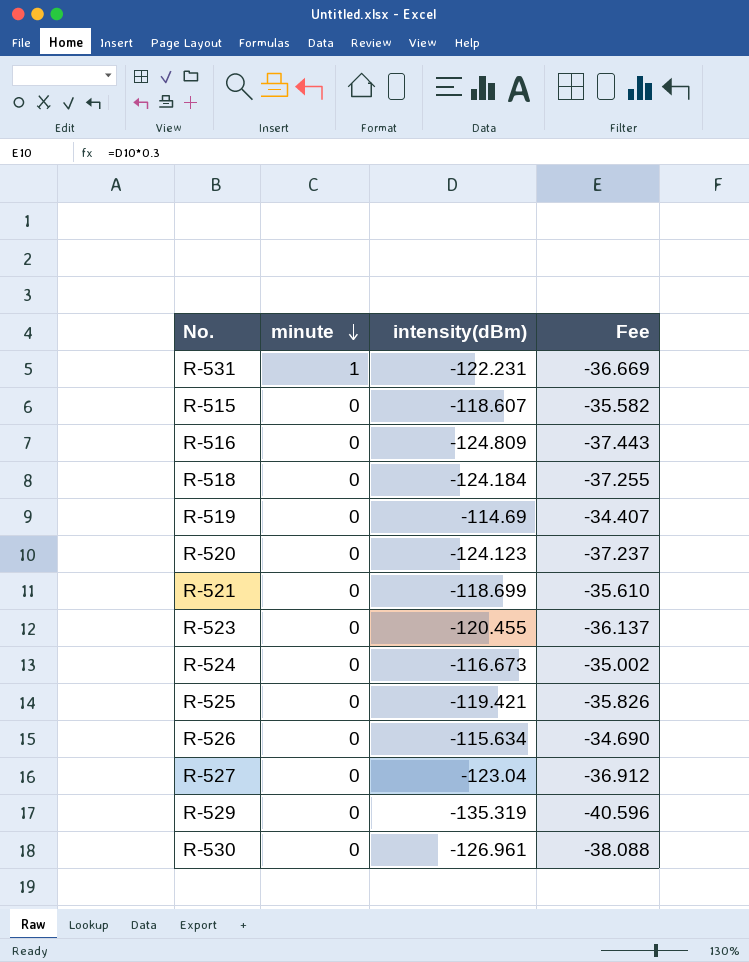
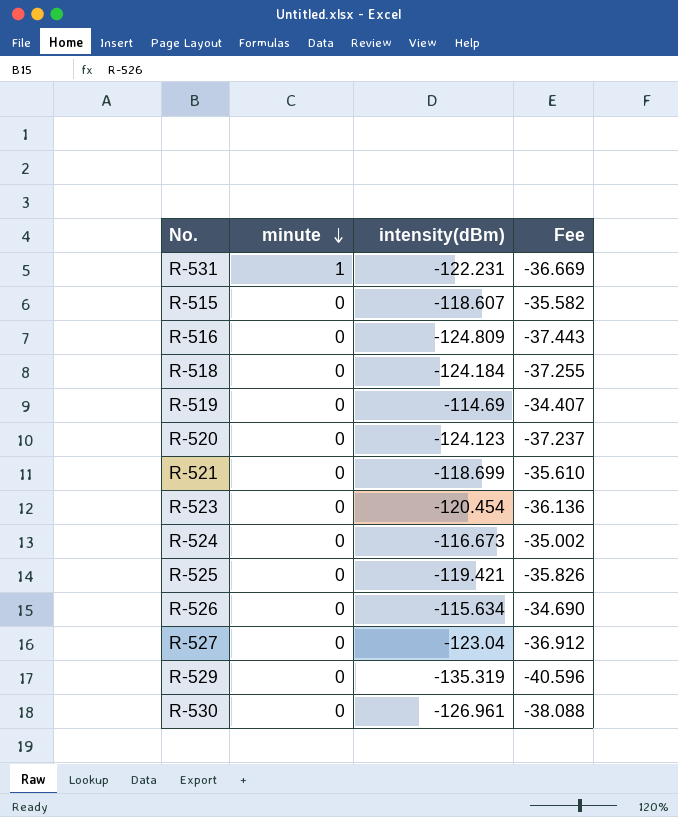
R-523 | intensity(dBm): -120.455 -> -120.454
R-523 | Fee: -36.137 -> -36.136

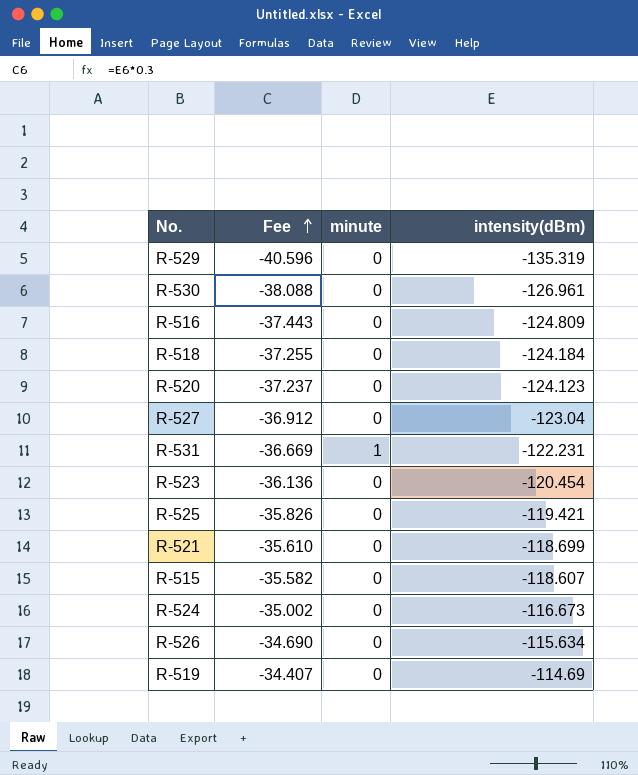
row order: minute descending -> Fee ascending
column Fee | position: 4 -> 2

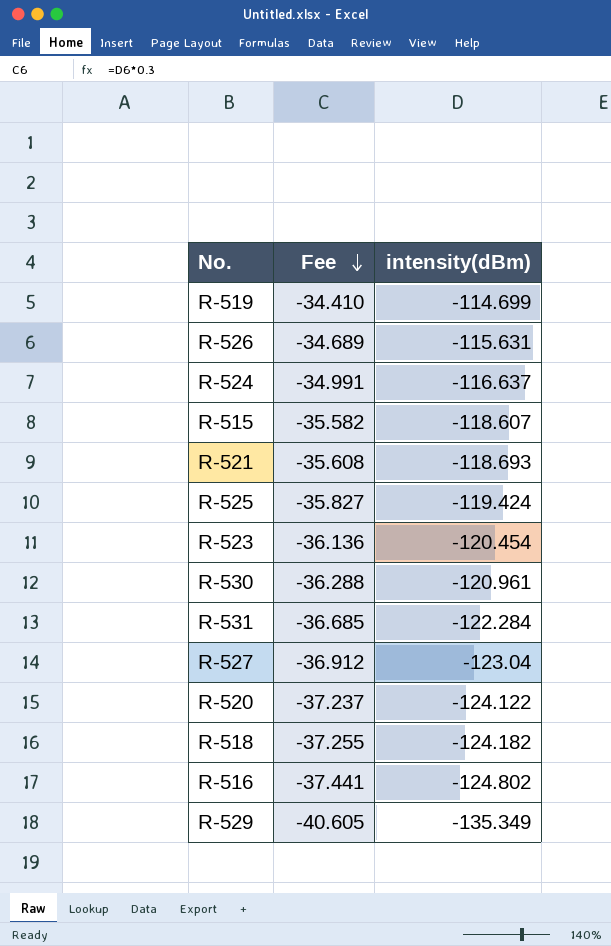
row order: Fee ascending -> Fee descending
column minute | position: 3 -> none
R-519 | Fee: -34.407 -> -34.410
R-519 | intensity(dBm): -114.69 -> -114.699
R-526 | Fee: -34.690 -> -34.689
R-526 | intensity(dBm): -115.634 -> -115.631
R-524 | Fee: -35.002 -> -34.991
R-524 | intensity(dBm): -116.673 -> -116.637
R-521 | Fee: -35.610 -> -35.608
R-521 | intensity(dBm): -118.699 -> -118.693
R-525 | Fee: -35.826 -> -35.827
R-525 | intensity(dBm): -119.421 -> -119.424
R-530 | Fee: -38.088 -> -36.288
R-530 | intensity(dBm): -126.961 -> -120.961
R-531 | Fee: -36.669 -> -36.685
R-531 | intensity(dBm): -122.231 -> -122.284
R-520 | intensity(dBm): -124.123 -> -124.122
R-518 | intensity(dBm): -124.184 -> -124.182
R-516 | Fee: -37.443 -> -37.441
R-516 | intensity(dBm): -124.809 -> -124.802
R-529 | Fee: -40.596 -> -40.605
R-529 | intensity(dBm): -135.319 -> -135.349

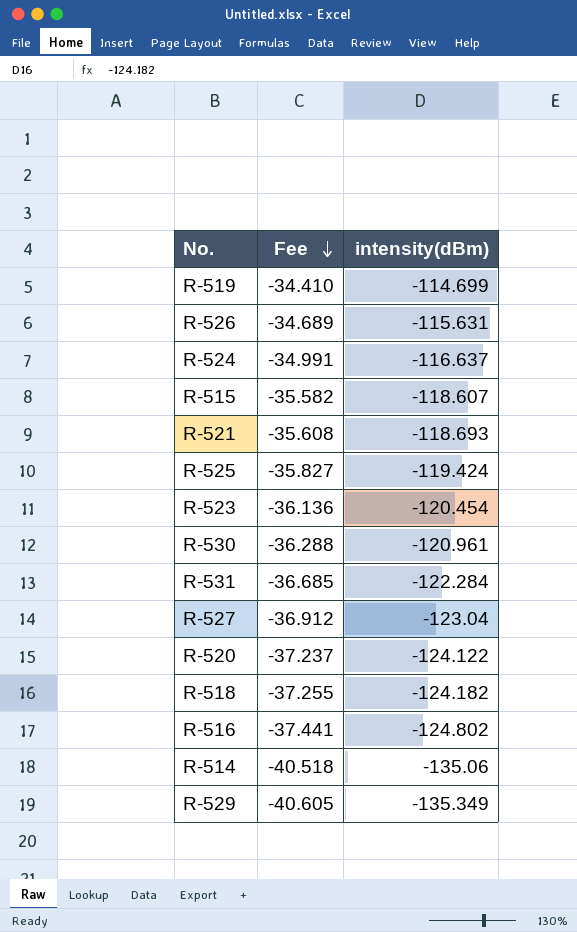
row R-514: none -> -40.518 | -135.06

